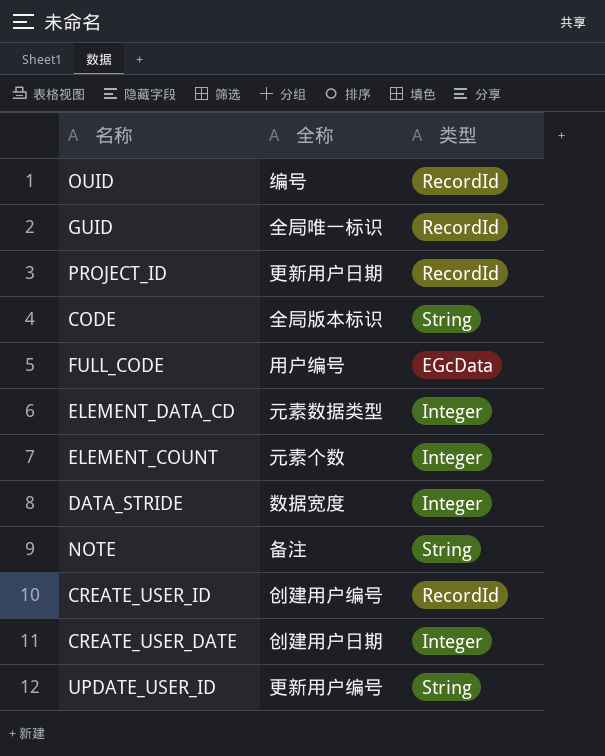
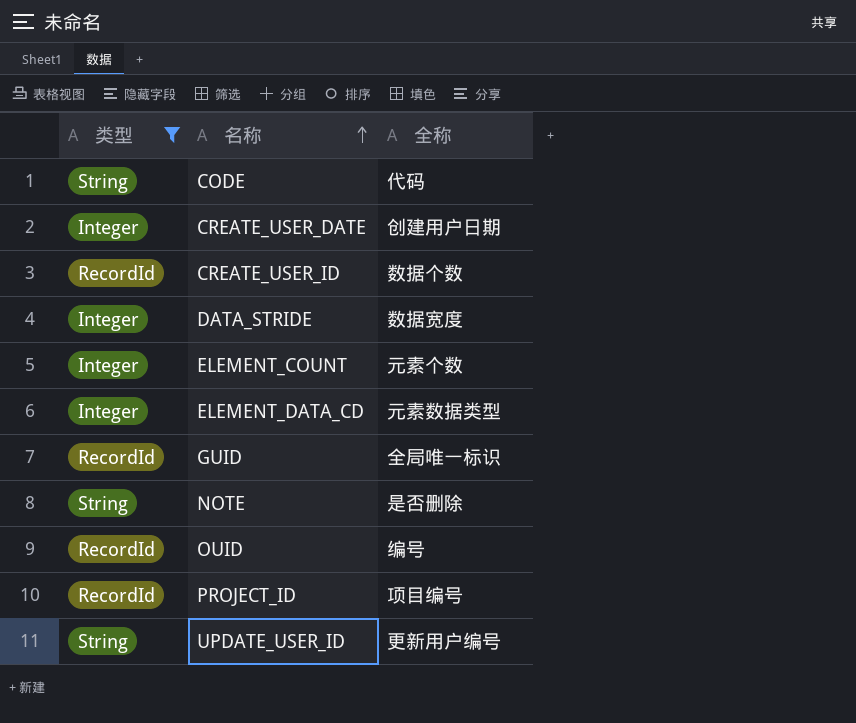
filter: none -> 类型 != EGcData
row order: none -> 名称 ascending
column 类型 | position: 3 -> 1
CODE | 全称: 全局版本标识 -> 代码
CREATE_USER_ID | 全称: 创建用户编号 -> 数据个数
NOTE | 全称: 备注 -> 是否删除
PROJECT_ID | 全称: 更新用户日期 -> 项目编号

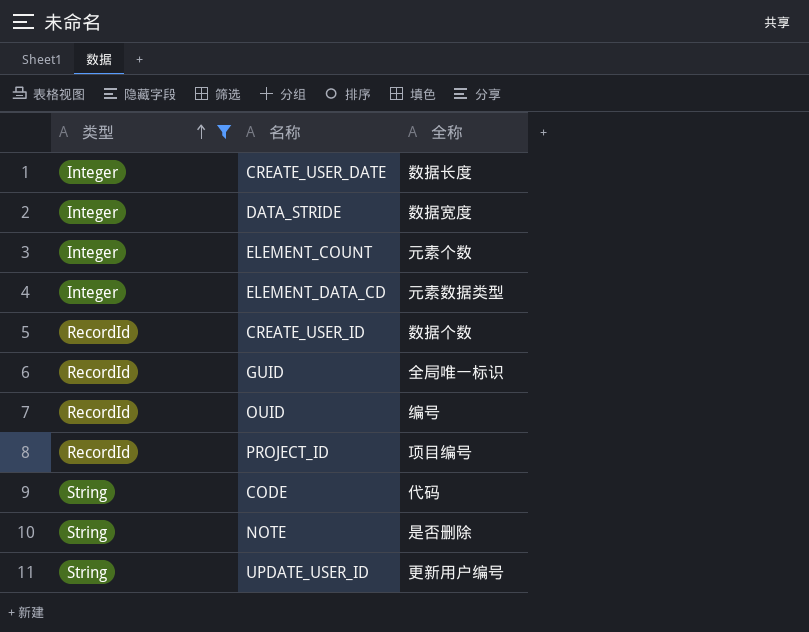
row order: 名称 ascending -> 类型 ascending
CREATE_USER_DATE | 全称: 创建用户日期 -> 数据长度

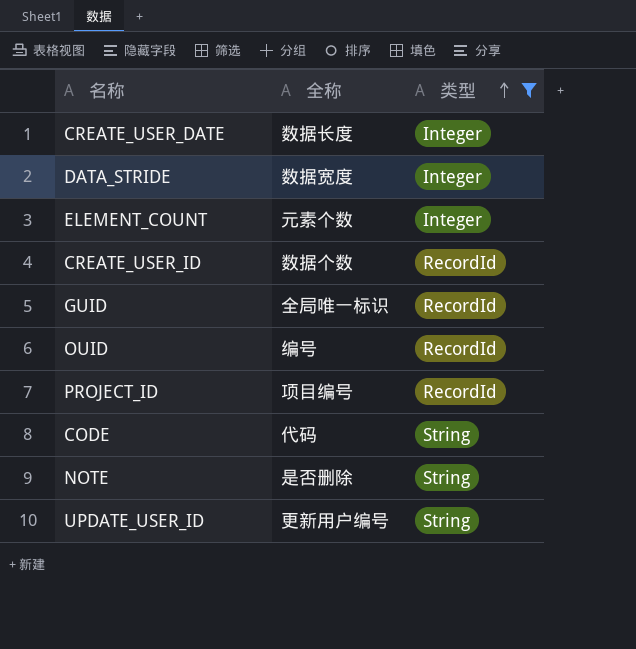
column 类型 | position: 1 -> 3
row ELEMENT_DATA_CD: Integer | 元素数据类型 -> none

